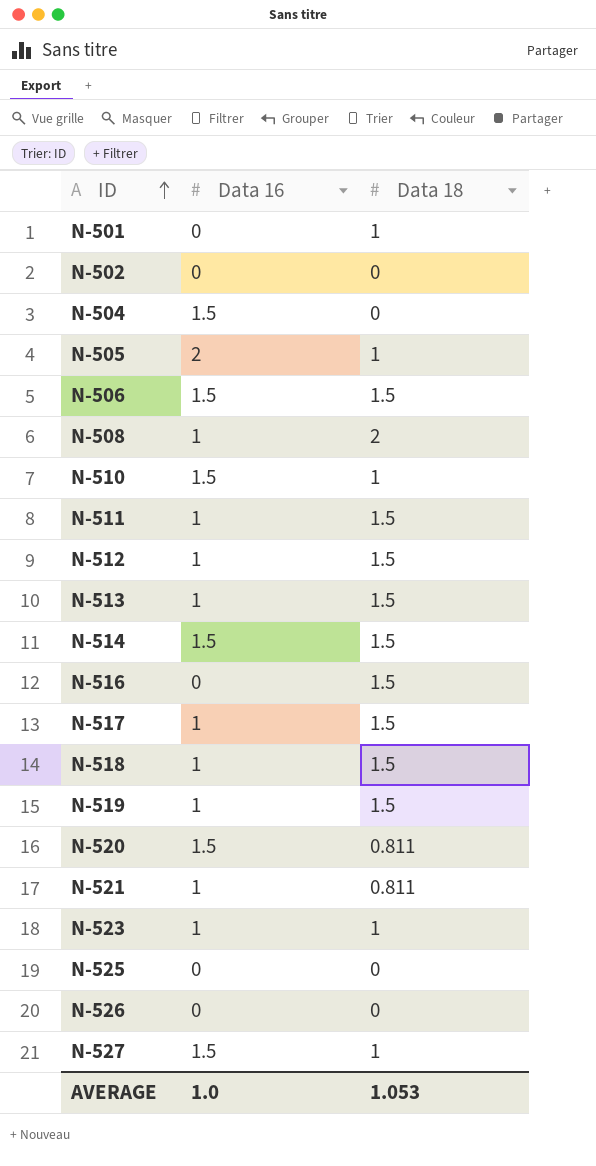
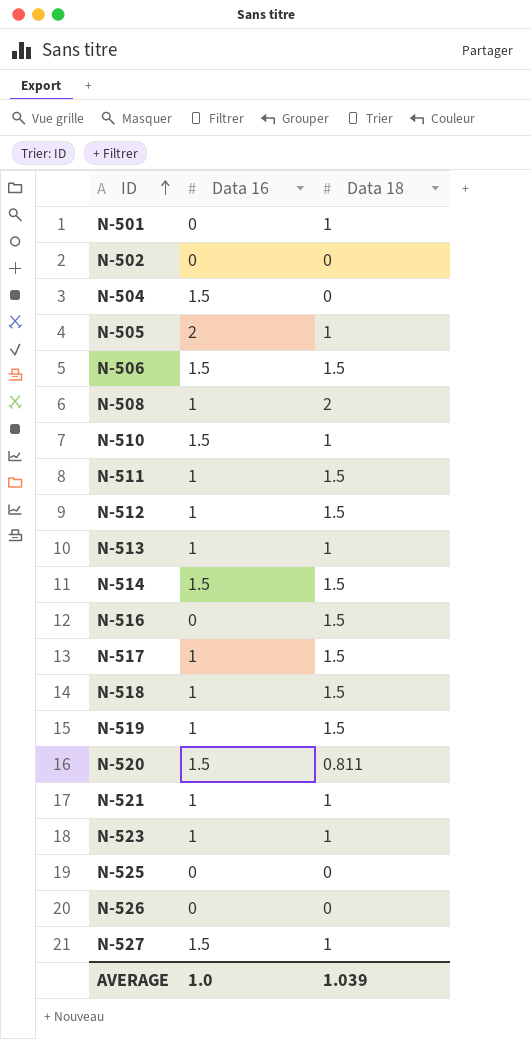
N-513 | Data 18: 1.5 -> 1
N-521 | Data 18: 0.811 -> 1
AVERAGE | Data 18: 1.053 -> 1.039

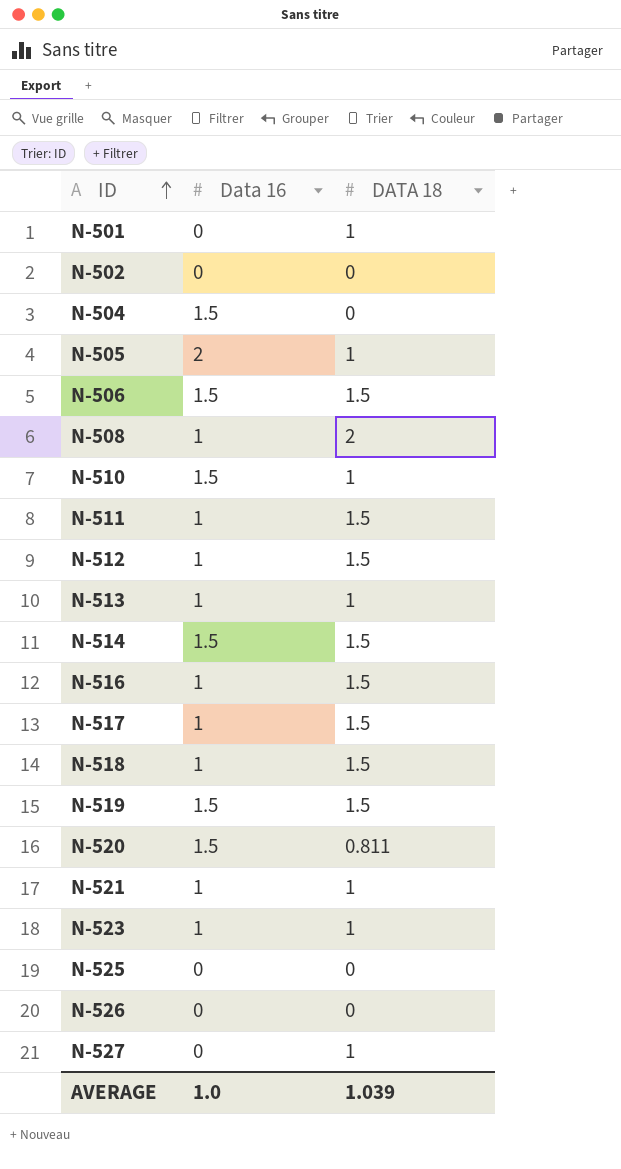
column name: Data 18 -> DATA 18
N-516 | Data 16: 0 -> 1
N-519 | Data 16: 1 -> 1.5
N-527 | Data 16: 1.5 -> 0

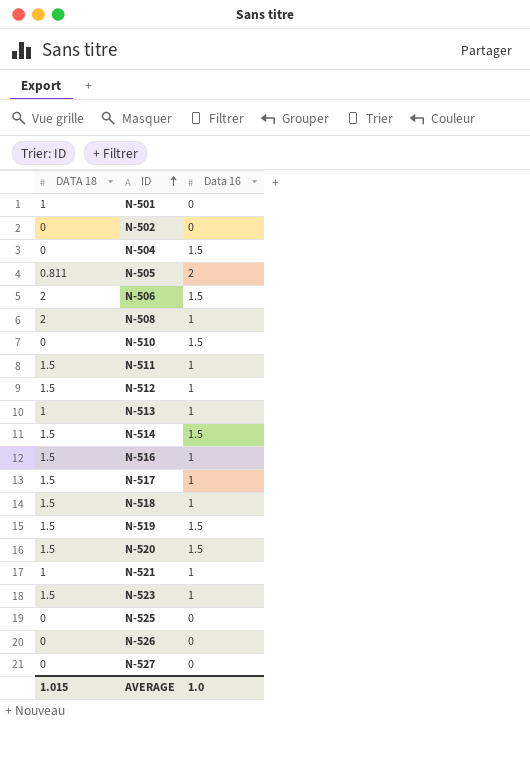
column DATA 18 | position: 3 -> 1
N-505 | DATA 18: 1 -> 0.811
N-506 | DATA 18: 1.5 -> 2
N-510 | DATA 18: 1 -> 0
N-520 | DATA 18: 0.811 -> 1.5
N-523 | DATA 18: 1 -> 1.5
N-527 | DATA 18: 1 -> 0
AVERAGE | DATA 18: 1.039 -> 1.015

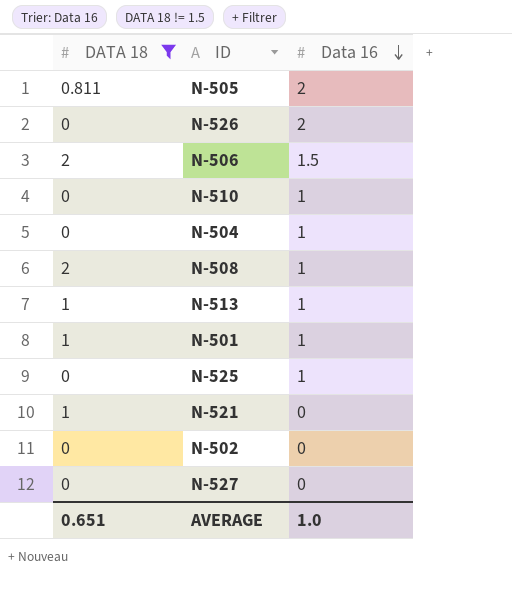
filter: none -> DATA 18 != 1.5
row order: ID ascending -> Data 16 descending
N-526 | Data 16: 0 -> 2
N-510 | Data 16: 1.5 -> 1
N-504 | Data 16: 1.5 -> 1
N-501 | Data 16: 0 -> 1
N-525 | Data 16: 0 -> 1
N-521 | Data 16: 1 -> 0
AVERAGE | DATA 18: 1.015 -> 0.651

